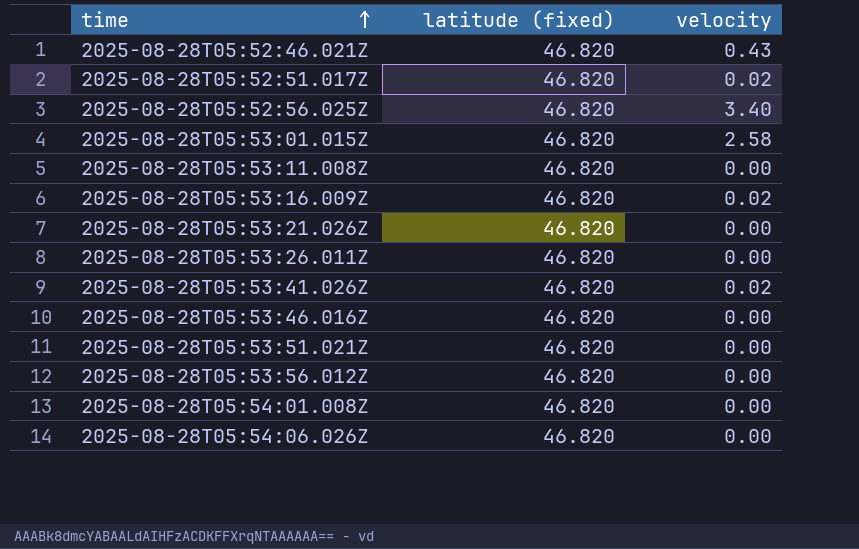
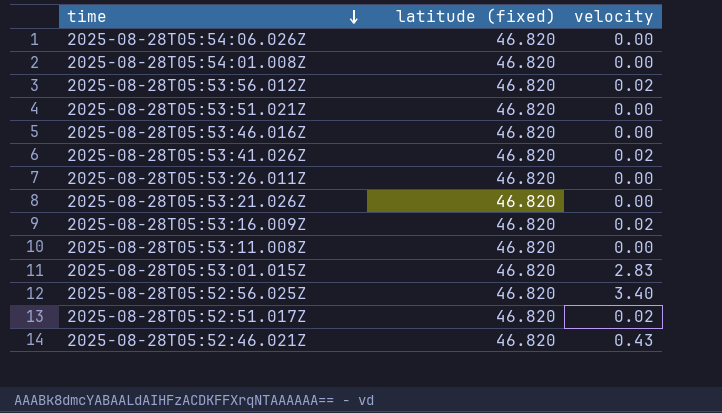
row order: time ascending -> time descending
2025-08-28T05:53:56.012Z | velocity: 0.00 -> 0.02
2025-08-28T05:53:01.015Z | velocity: 2.58 -> 2.83

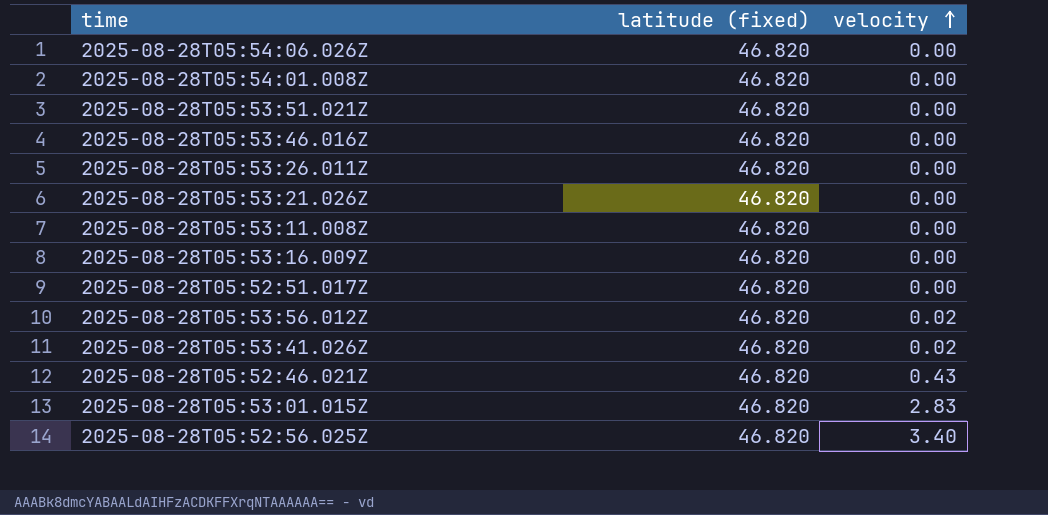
row order: time descending -> velocity ascending
2025-08-28T05:53:16.009Z | velocity: 0.02 -> 0.00
2025-08-28T05:52:51.017Z | velocity: 0.02 -> 0.00

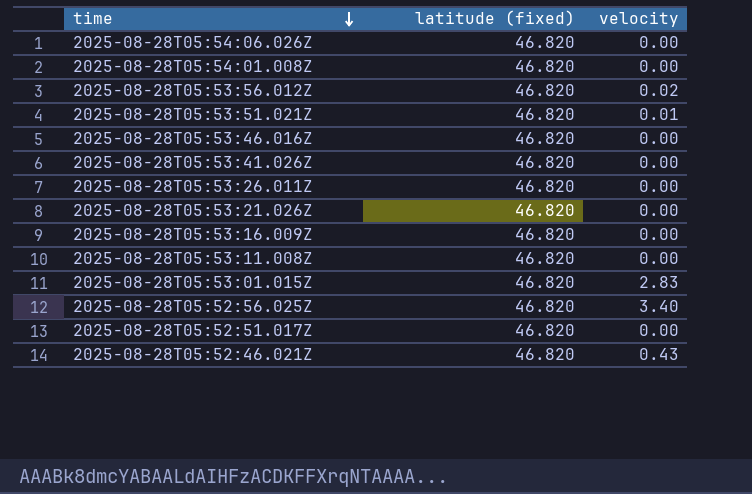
row order: velocity ascending -> time descending
2025-08-28T05:53:51.021Z | velocity: 0.00 -> 0.01
2025-08-28T05:53:41.026Z | velocity: 0.02 -> 0.00

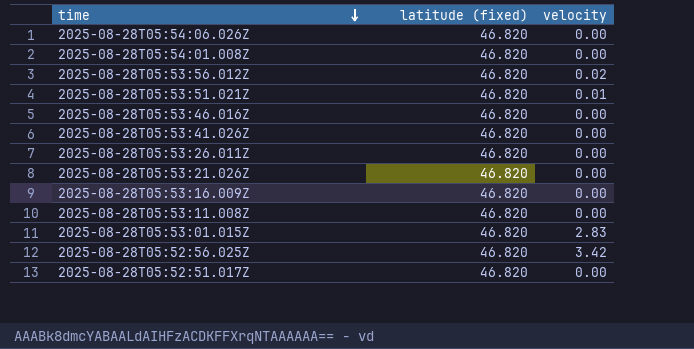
row 2025-08-28T05:52:46.021Z: 46.820 | 0.43 -> none
2025-08-28T05:52:56.025Z | velocity: 3.40 -> 3.42

